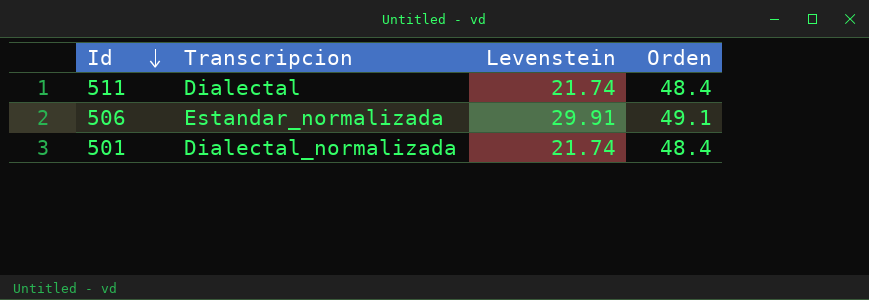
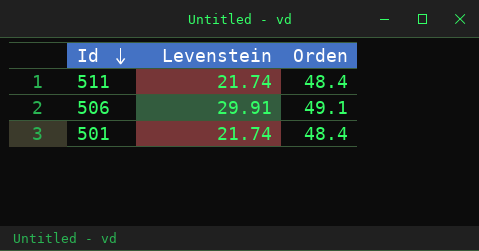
column Transcripcion | position: 2 -> none

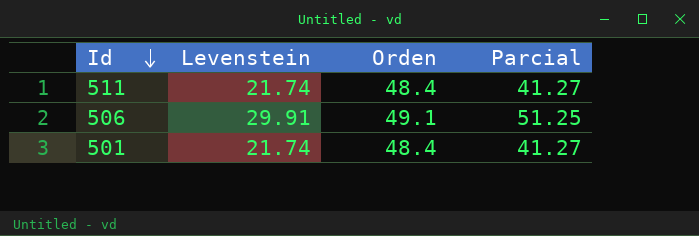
column Parcial | position: none -> 4

